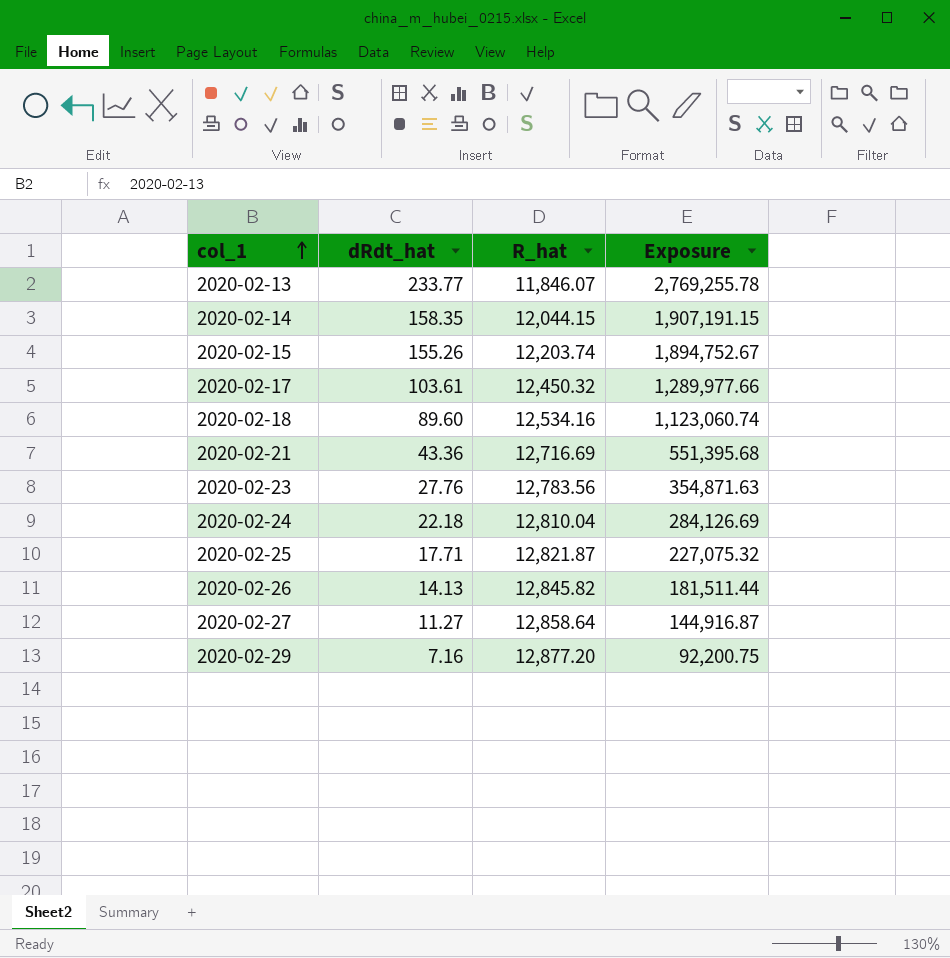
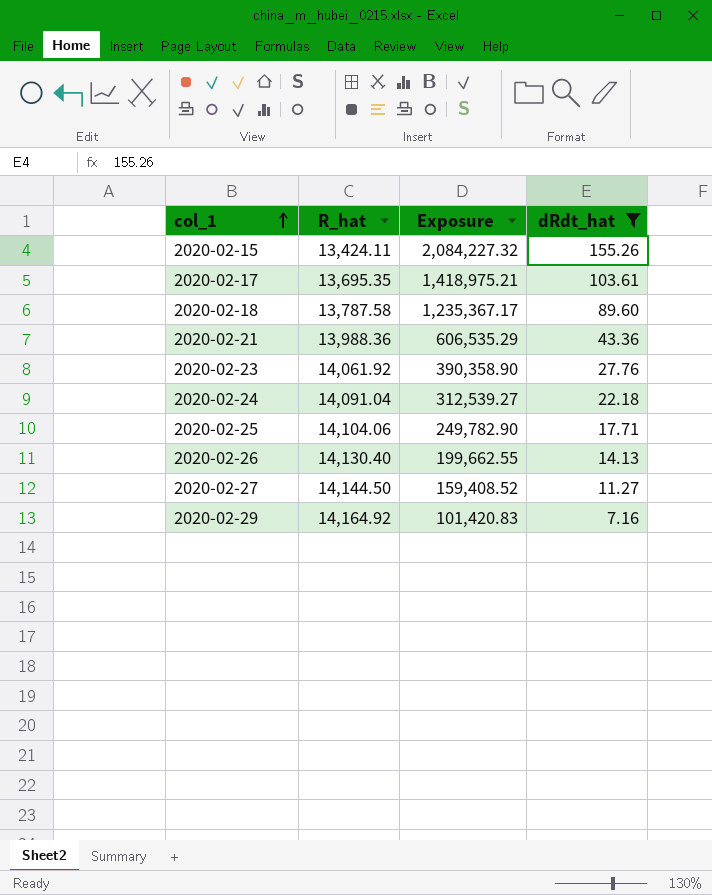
filter: none -> dRdt_hat <= 155.26
column dRdt_hat | position: 2 -> 4
2020-02-15 | R_hat: 12,203.74 -> 13,424.11
2020-02-15 | Exposure: 1,894,752.67 -> 2,084,227.32
2020-02-17 | R_hat: 12,450.32 -> 13,695.35
2020-02-17 | Exposure: 1,289,977.66 -> 1,418,975.21
2020-02-18 | R_hat: 12,534.16 -> 13,787.58
2020-02-18 | Exposure: 1,123,060.74 -> 1,235,367.17
2020-02-21 | R_hat: 12,716.69 -> 13,988.36
2020-02-21 | Exposure: 551,395.68 -> 606,535.29
2020-02-23 | R_hat: 12,783.56 -> 14,061.92
2020-02-23 | Exposure: 354,871.63 -> 390,358.90
2020-02-24 | R_hat: 12,810.04 -> 14,091.04
2020-02-24 | Exposure: 284,126.69 -> 312,539.27
2020-02-25 | R_hat: 12,821.87 -> 14,104.06
2020-02-25 | Exposure: 227,075.32 -> 249,782.90
2020-02-26 | R_hat: 12,845.82 -> 14,130.40
2020-02-26 | Exposure: 181,511.44 -> 199,662.55
2020-02-27 | R_hat: 12,858.64 -> 14,144.50
2020-02-27 | Exposure: 144,916.87 -> 159,408.52
2020-02-29 | R_hat: 12,877.20 -> 14,164.92
2020-02-29 | Exposure: 92,200.75 -> 101,420.83

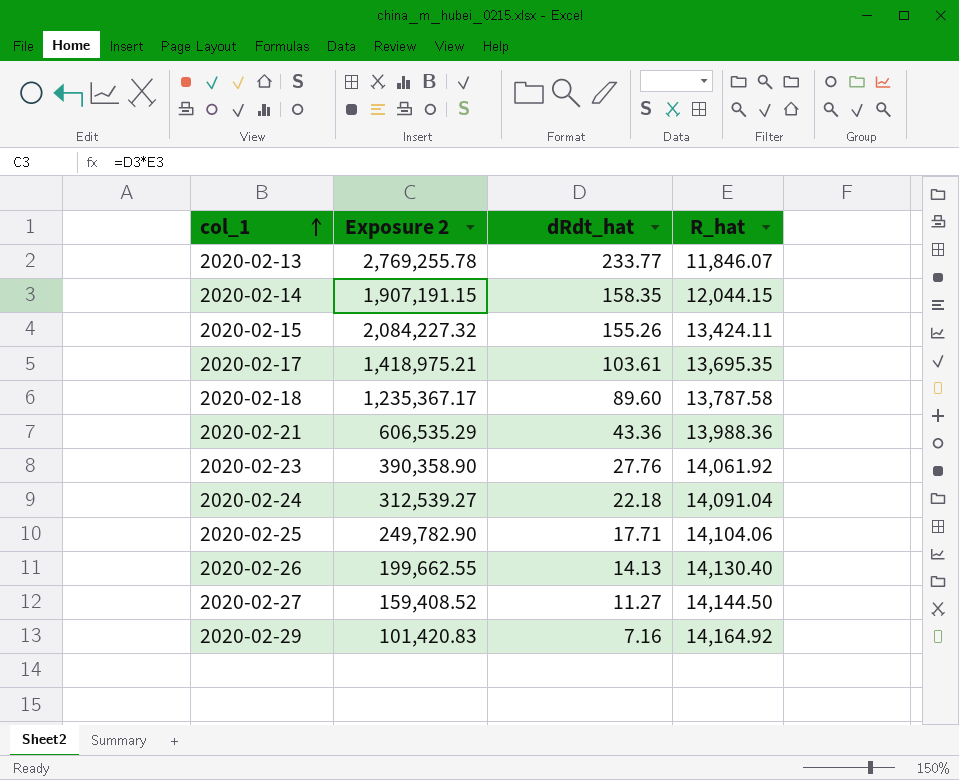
filter: dRdt_hat <= 155.26 -> none
column name: Exposure -> Exposure 2
column R_hat | position: 2 -> 4

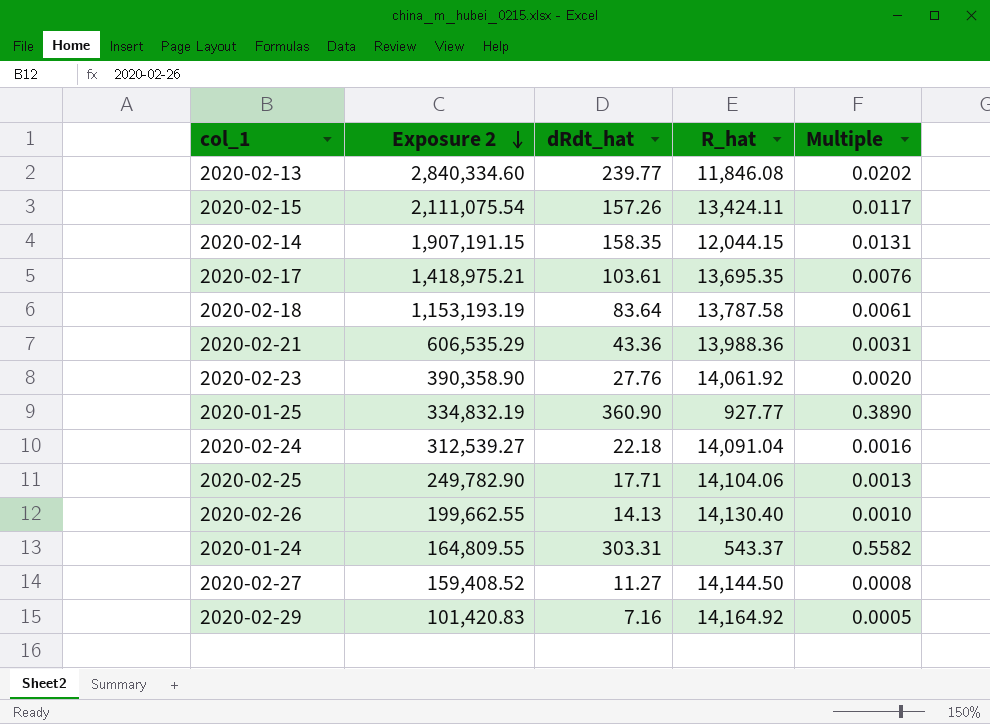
row order: col_1 ascending -> Exposure 2 descending
column Multiple | formula: none -> [dRdt_hat] / [R_hat]
2020-02-13 | Exposure 2: 2,769,255.78 -> 2,840,334.60
2020-02-13 | dRdt_hat: 233.77 -> 239.77
2020-02-13 | R_hat: 11,846.07 -> 11,846.08
2020-02-15 | Exposure 2: 2,084,227.32 -> 2,111,075.54
2020-02-15 | dRdt_hat: 155.26 -> 157.26
2020-02-18 | Exposure 2: 1,235,367.17 -> 1,153,193.19
2020-02-18 | dRdt_hat: 89.60 -> 83.64
row 2020-01-25: none -> 334,832.19 | 360.90 | 927.77 | 0.3890
row 2020-01-24: none -> 164,809.55 | 303.31 | 543.37 | 0.5582

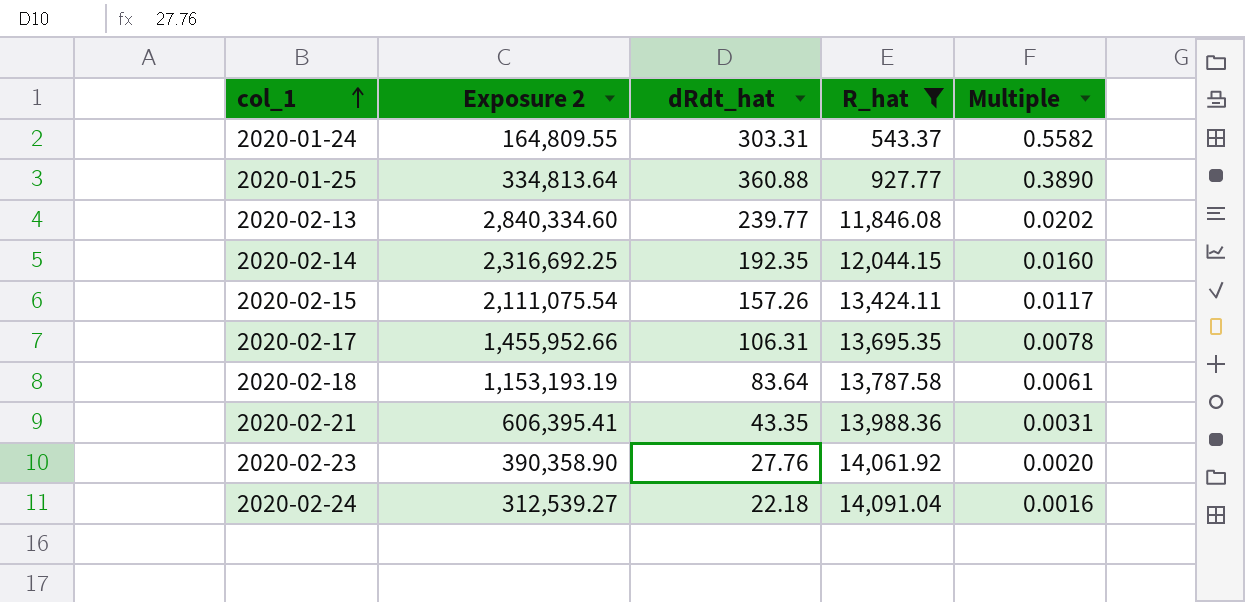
filter: none -> R_hat <= 14,091.04
row order: Exposure 2 descending -> col_1 ascending
2020-01-25 | Exposure 2: 334,832.19 -> 334,813.64
2020-01-25 | dRdt_hat: 360.90 -> 360.88
2020-02-14 | Exposure 2: 1,907,191.15 -> 2,316,692.25
2020-02-14 | dRdt_hat: 158.35 -> 192.35
2020-02-14 | Multiple: 0.0131 -> 0.0160
2020-02-17 | Exposure 2: 1,418,975.21 -> 1,455,952.66
2020-02-17 | dRdt_hat: 103.61 -> 106.31
2020-02-17 | Multiple: 0.0076 -> 0.0078
2020-02-21 | Exposure 2: 606,535.29 -> 606,395.41
2020-02-21 | dRdt_hat: 43.36 -> 43.35

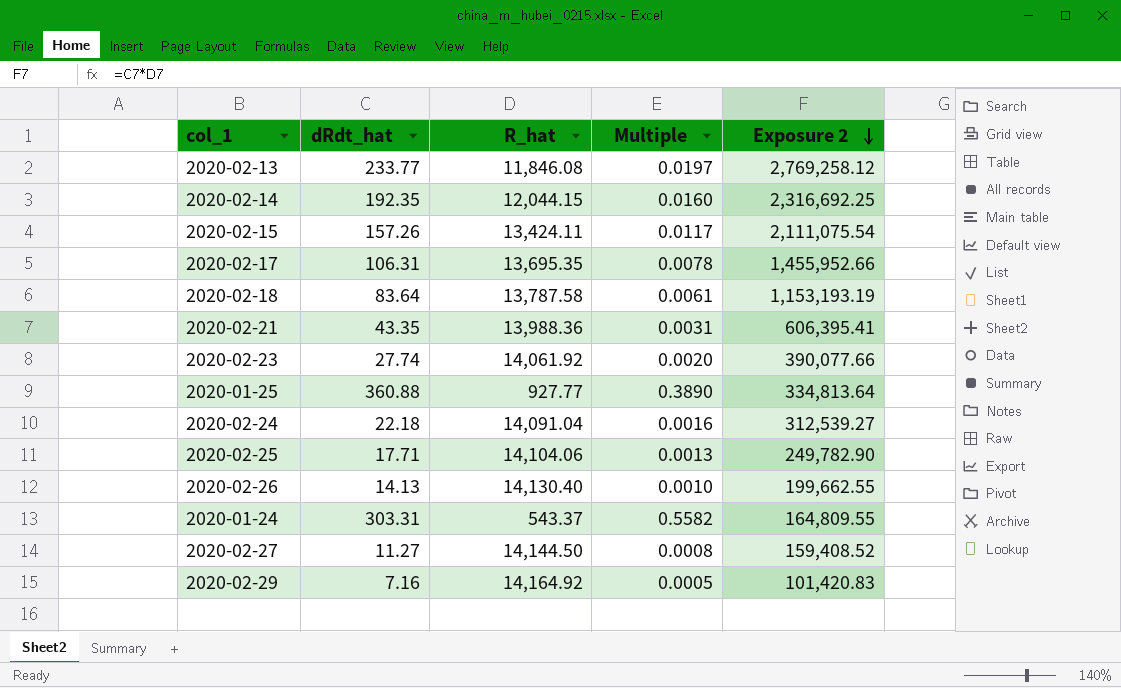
filter: R_hat <= 14,091.04 -> none
row order: col_1 ascending -> Exposure 2 descending
column Exposure 2 | position: 2 -> 5
2020-02-13 | dRdt_hat: 239.77 -> 233.77
2020-02-13 | Multiple: 0.0202 -> 0.0197
2020-02-13 | Exposure 2: 2,840,334.60 -> 2,769,258.12
2020-02-23 | dRdt_hat: 27.76 -> 27.74
2020-02-23 | Exposure 2: 390,358.90 -> 390,077.66

